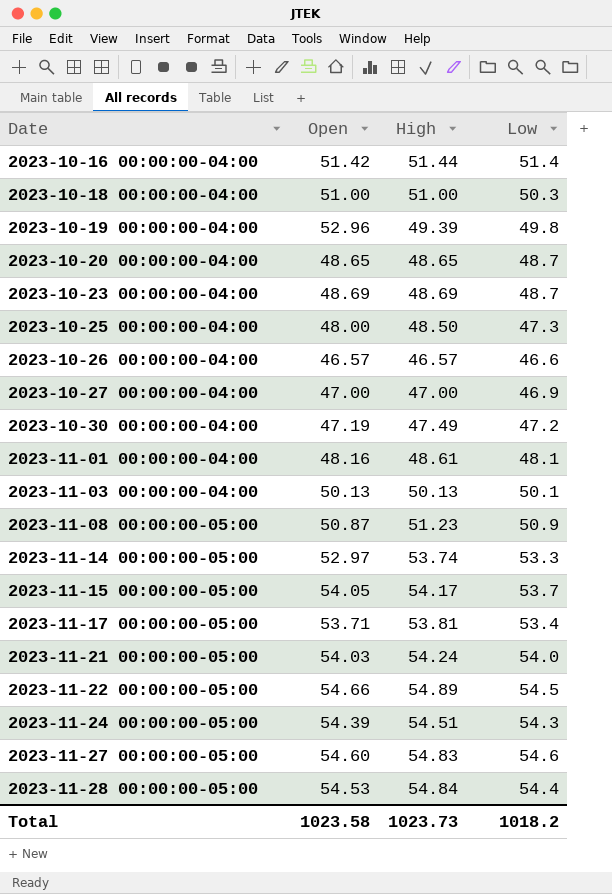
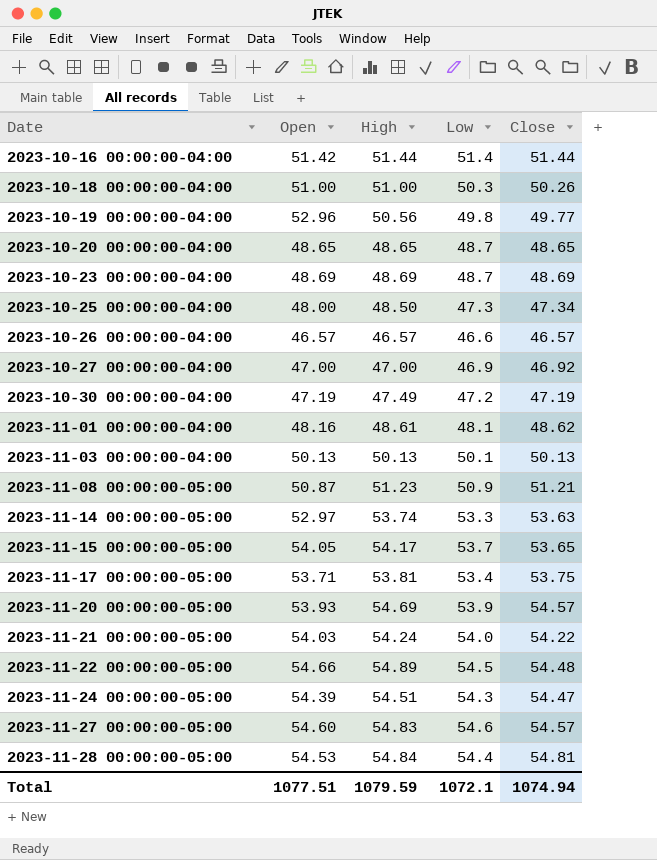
column Close | position: none -> 5
2023-10-19 00:00:00-04:00 | High: 49.39 -> 50.56
row 2023-11-20 00:00:00-05:00: none -> 53.93 | 54.69 | 53.9 | 54.57
Total | Open: 1023.58 -> 1077.51
Total | High: 1023.73 -> 1079.59
Total | Low: 1018.2 -> 1072.1

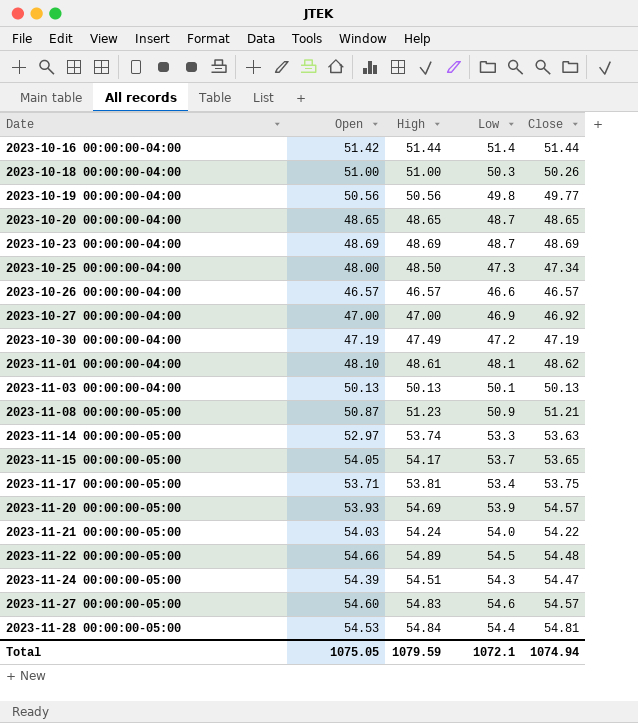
2023-10-19 00:00:00-04:00 | Open: 52.96 -> 50.56
2023-11-01 00:00:00-04:00 | Open: 48.16 -> 48.10
Total | Open: 1077.51 -> 1075.05

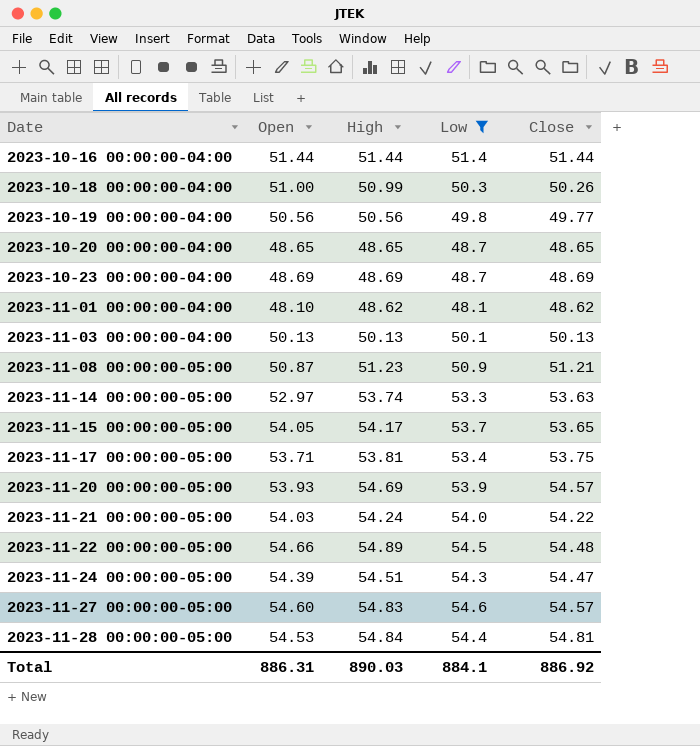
filter: none -> Low >= 48.1
2023-10-16 00:00:00-04:00 | Open: 51.42 -> 51.44
2023-10-18 00:00:00-04:00 | High: 51.00 -> 50.99
2023-11-01 00:00:00-04:00 | High: 48.61 -> 48.62
Total | Open: 1075.05 -> 886.31
Total | High: 1079.59 -> 890.03
Total | Low: 1072.1 -> 884.1
Total | Close: 1074.94 -> 886.92

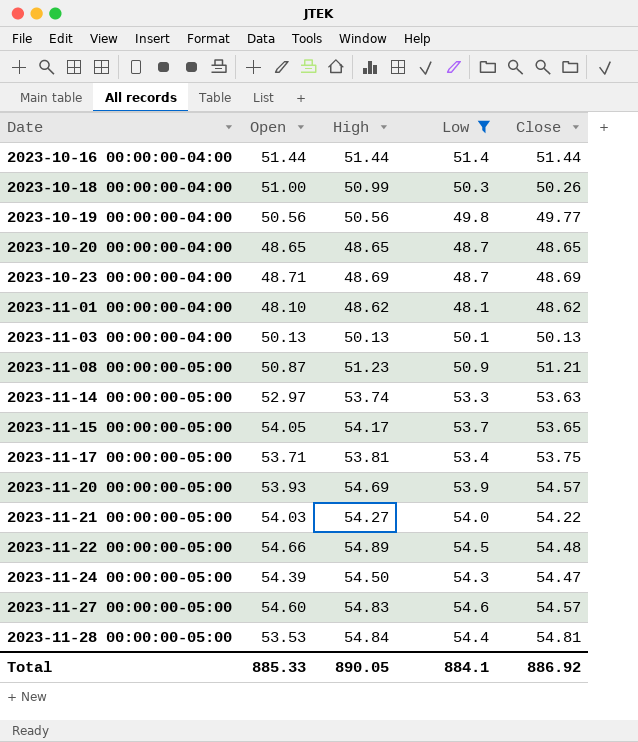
2023-10-23 00:00:00-04:00 | Open: 48.69 -> 48.71
2023-11-21 00:00:00-05:00 | High: 54.24 -> 54.27
2023-11-24 00:00:00-05:00 | High: 54.51 -> 54.50
2023-11-28 00:00:00-05:00 | Open: 54.53 -> 53.53
Total | Open: 886.31 -> 885.33
Total | High: 890.03 -> 890.05

